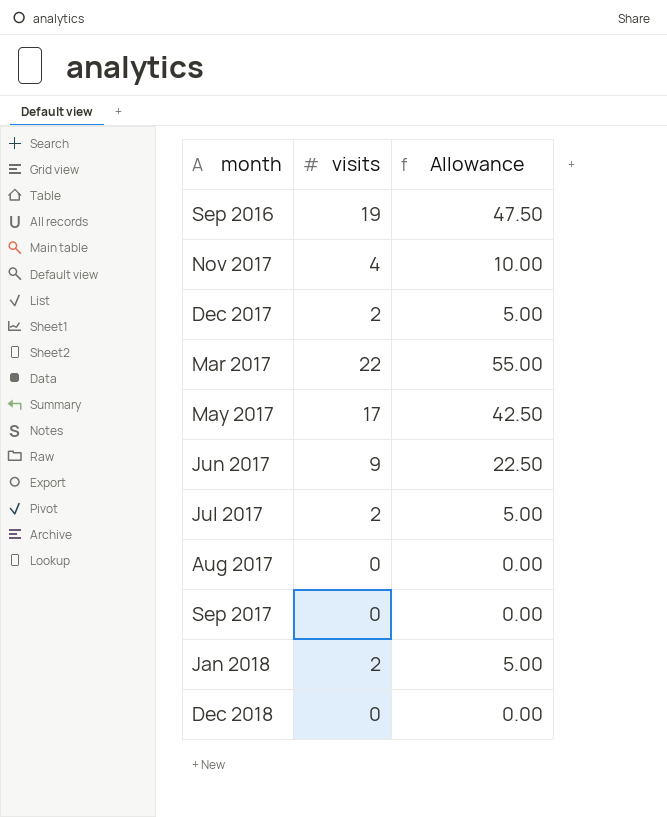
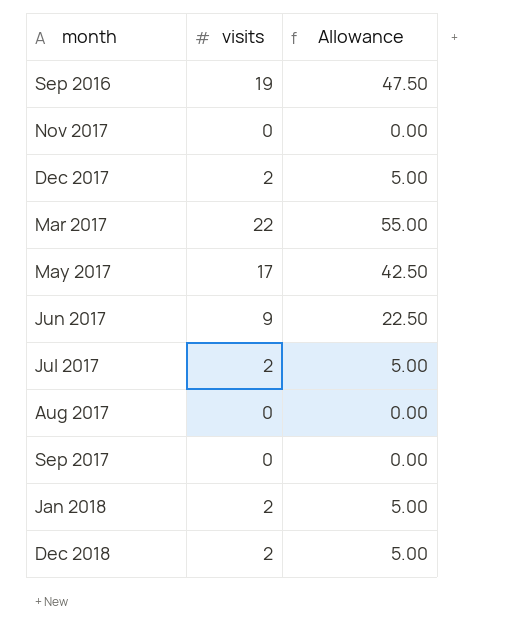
Nov 2017 | visits: 4 -> 0
Nov 2017 | Allowance: 10.00 -> 0.00
Dec 2018 | visits: 0 -> 2
Dec 2018 | Allowance: 0.00 -> 5.00

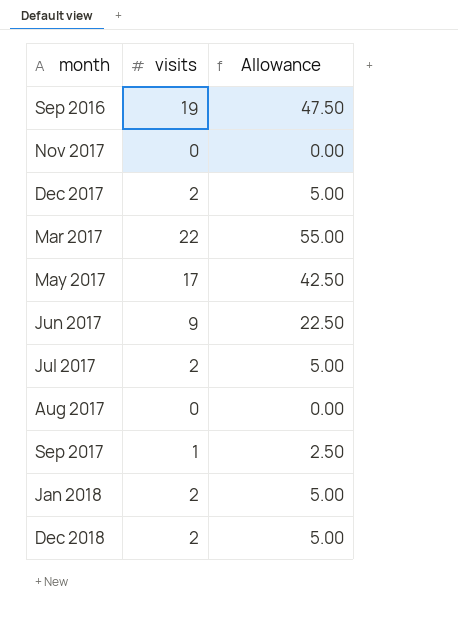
Sep 2017 | visits: 0 -> 1
Sep 2017 | Allowance: 0.00 -> 2.50

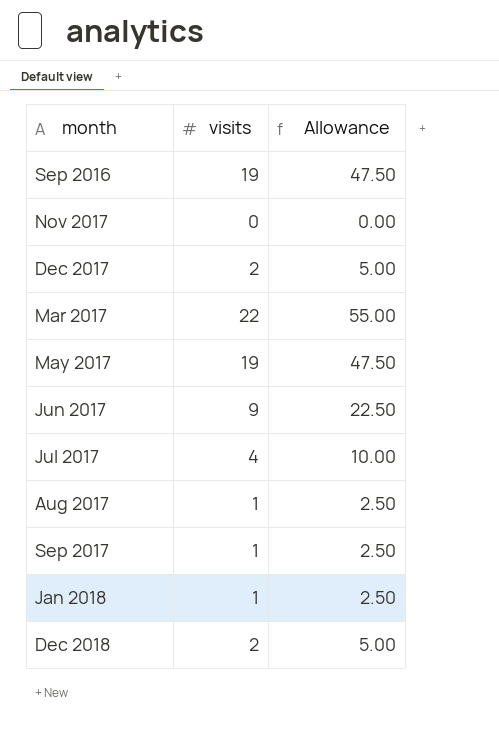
May 2017 | visits: 17 -> 19
May 2017 | Allowance: 42.50 -> 47.50
Jul 2017 | visits: 2 -> 4
Jul 2017 | Allowance: 5.00 -> 10.00
Aug 2017 | visits: 0 -> 1
Aug 2017 | Allowance: 0.00 -> 2.50
Jan 2018 | visits: 2 -> 1
Jan 2018 | Allowance: 5.00 -> 2.50

